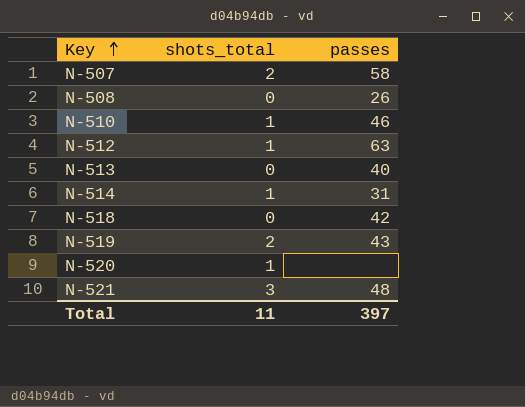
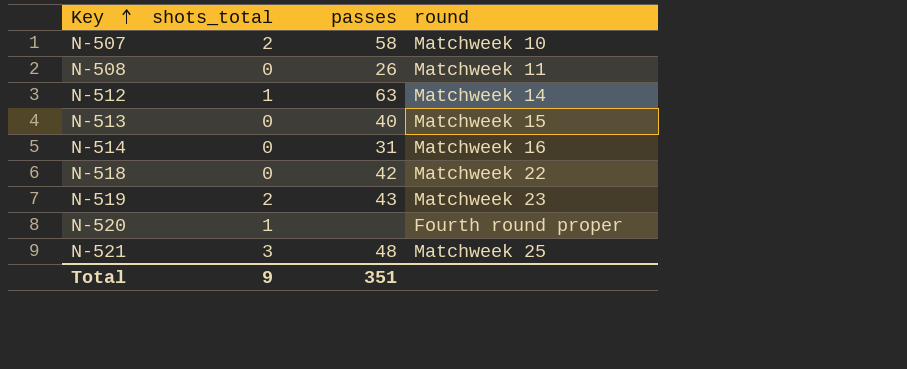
column round | position: none -> 4
row N-510: 1 | 46 -> none
N-514 | shots_total: 1 -> 0
Total | shots_total: 11 -> 9
Total | passes: 397 -> 351

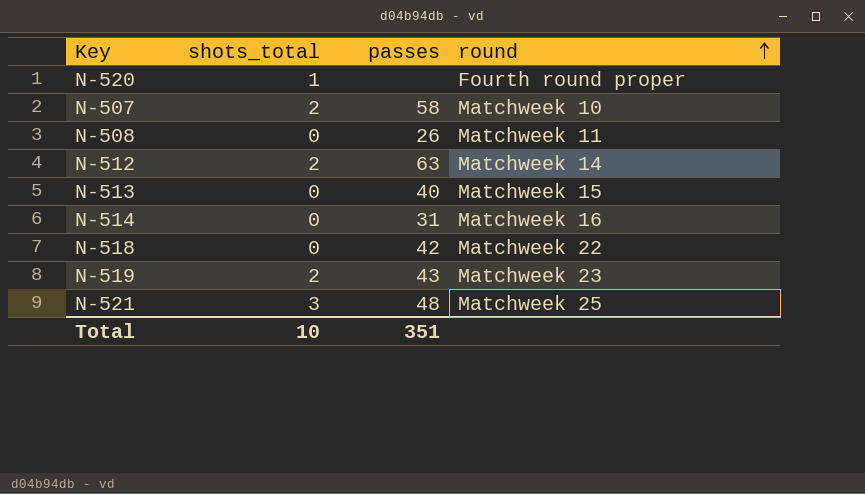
row order: Key ascending -> round ascending
N-512 | shots_total: 1 -> 2
Total | shots_total: 9 -> 10

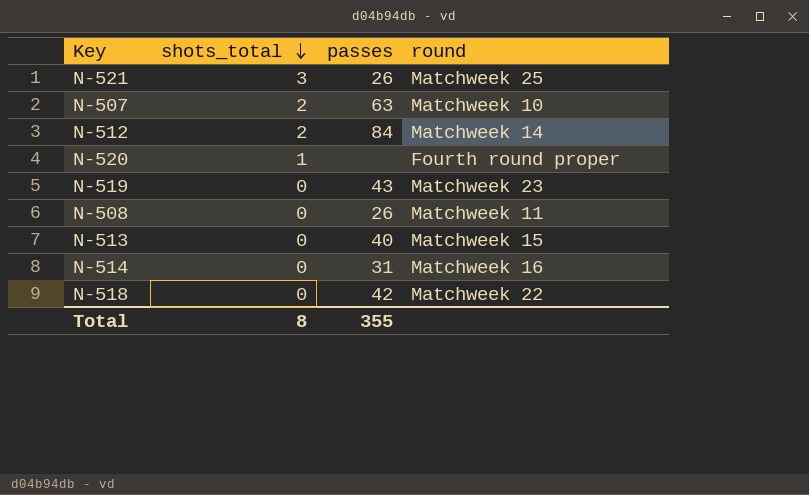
row order: round ascending -> shots_total descending
N-521 | passes: 48 -> 26
N-507 | passes: 58 -> 63
N-512 | passes: 63 -> 84
N-519 | shots_total: 2 -> 0
Total | shots_total: 10 -> 8
Total | passes: 351 -> 355

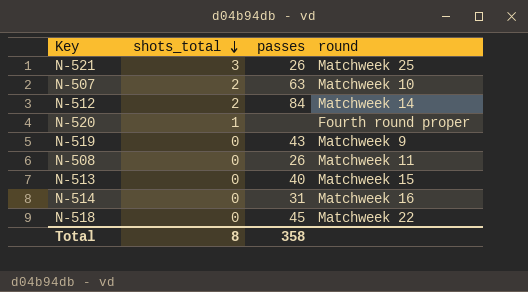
N-519 | round: Matchweek 23 -> Matchweek 9
N-518 | passes: 42 -> 45
Total | passes: 355 -> 358

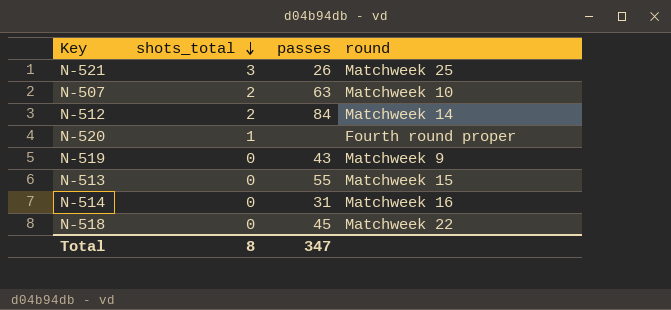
row N-508: 0 | 26 | Matchweek 11 -> none
N-513 | passes: 40 -> 55
Total | passes: 358 -> 347

